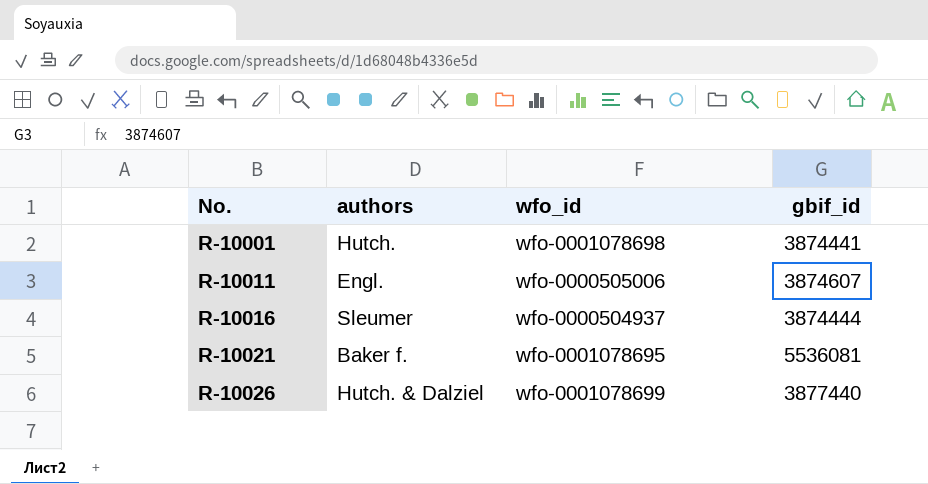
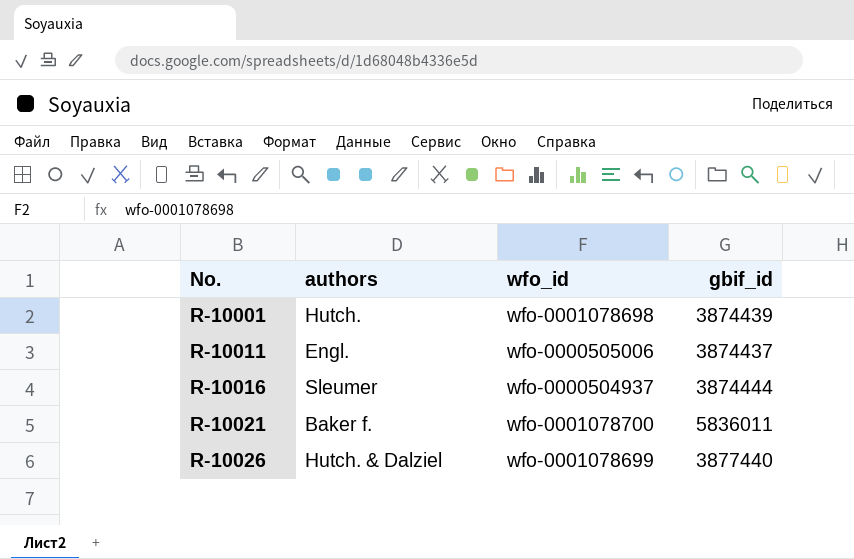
R-10001 | gbif_id: 3874441 -> 3874439
R-10011 | gbif_id: 3874607 -> 3874437
R-10021 | wfo_id: wfo-0001078695 -> wfo-0001078700
R-10021 | gbif_id: 5536081 -> 5836011

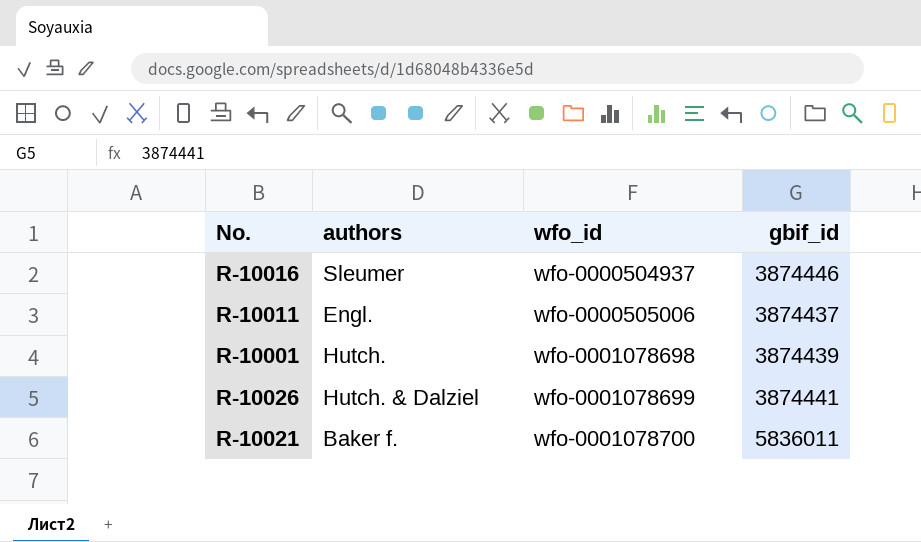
row order: No. ascending -> wfo_id ascending
R-10016 | gbif_id: 3874444 -> 3874446
R-10026 | gbif_id: 3877440 -> 3874441

